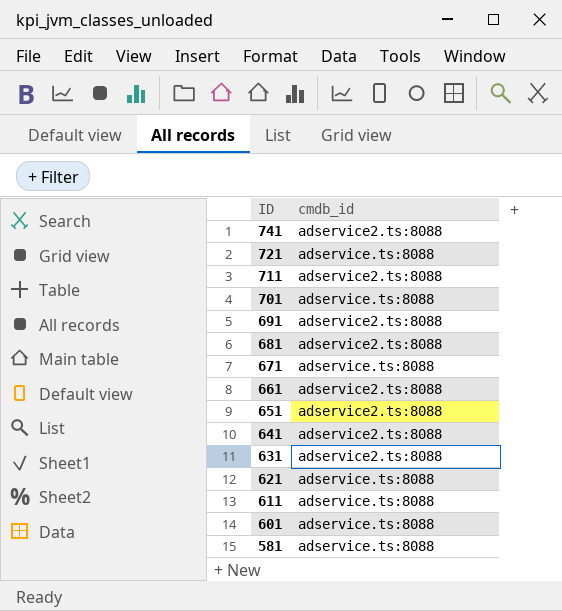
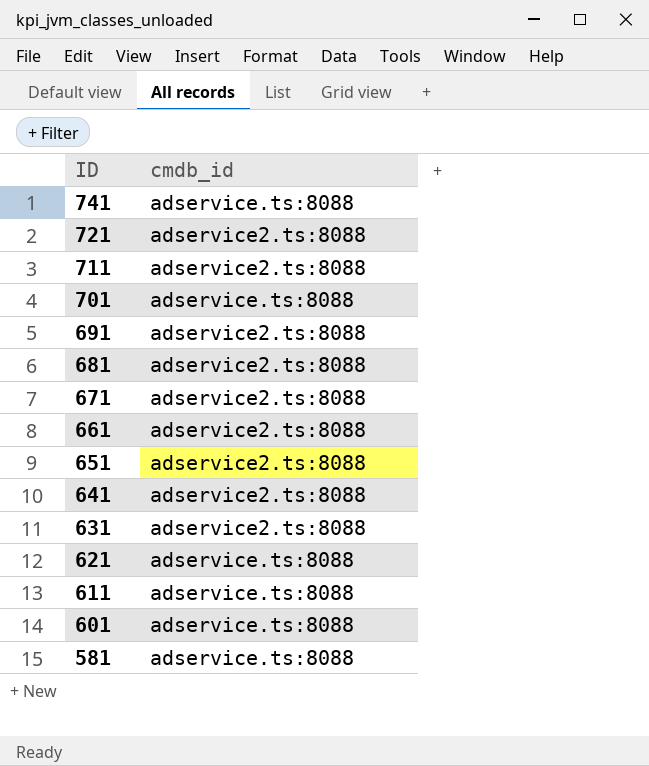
741 | cmdb_id: adservice2.ts:8088 -> adservice.ts:8088
721 | cmdb_id: adservice.ts:8088 -> adservice2.ts:8088
671 | cmdb_id: adservice.ts:8088 -> adservice2.ts:8088

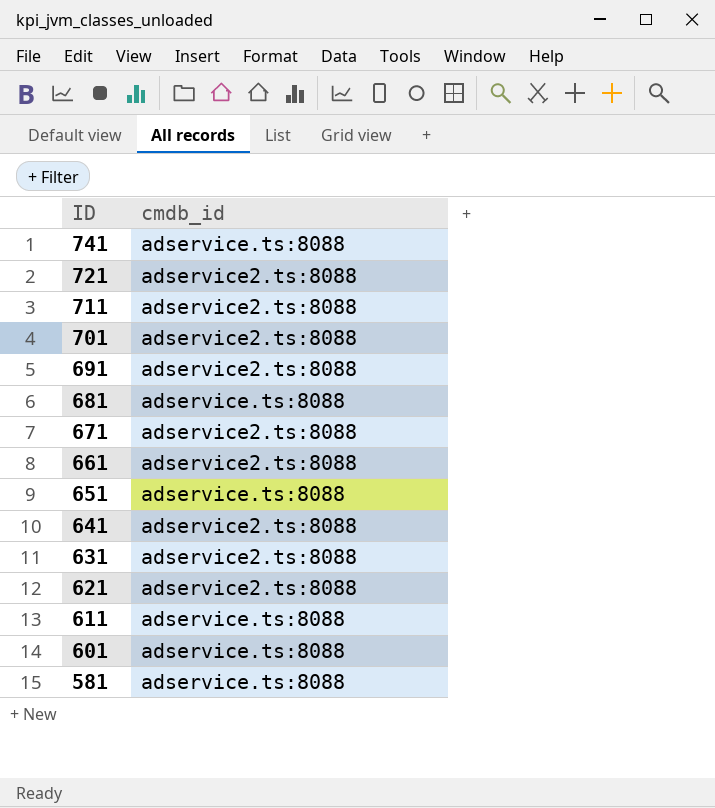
701 | cmdb_id: adservice.ts:8088 -> adservice2.ts:8088
681 | cmdb_id: adservice2.ts:8088 -> adservice.ts:8088
651 | cmdb_id: adservice2.ts:8088 -> adservice.ts:8088
621 | cmdb_id: adservice.ts:8088 -> adservice2.ts:8088

